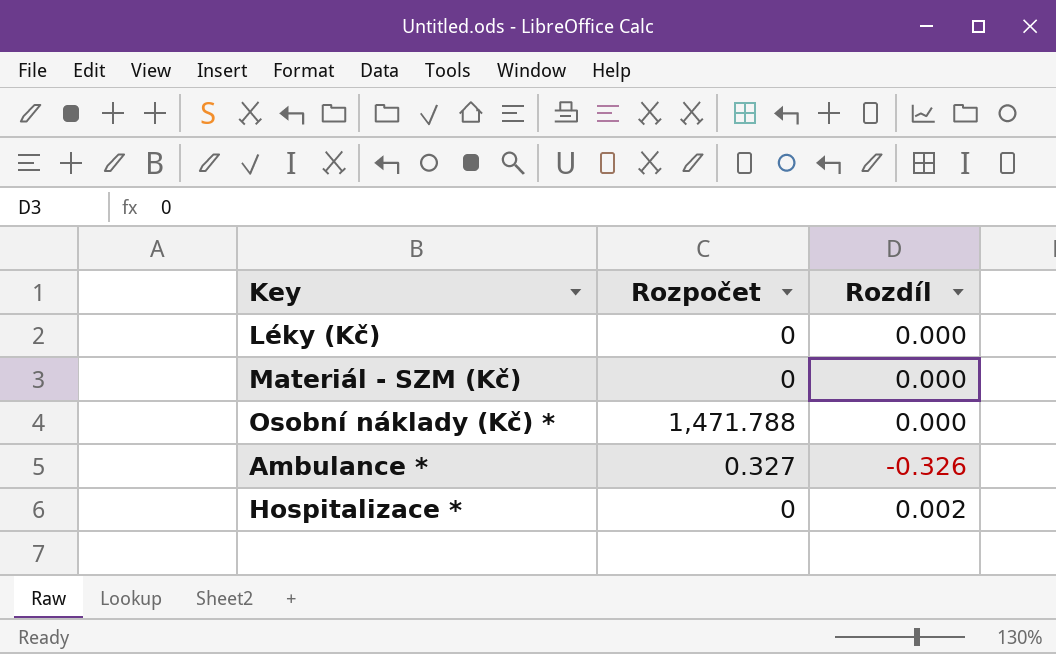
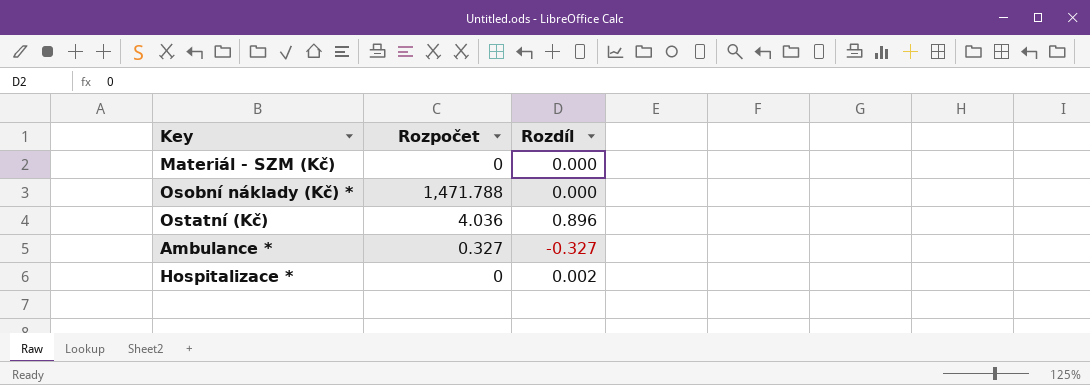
row Léky (Kč): 0 | 0.000 -> none
row Ostatní (Kč): none -> 4.036 | 0.896
Ambulance * | Rozdíl: -0.326 -> -0.327

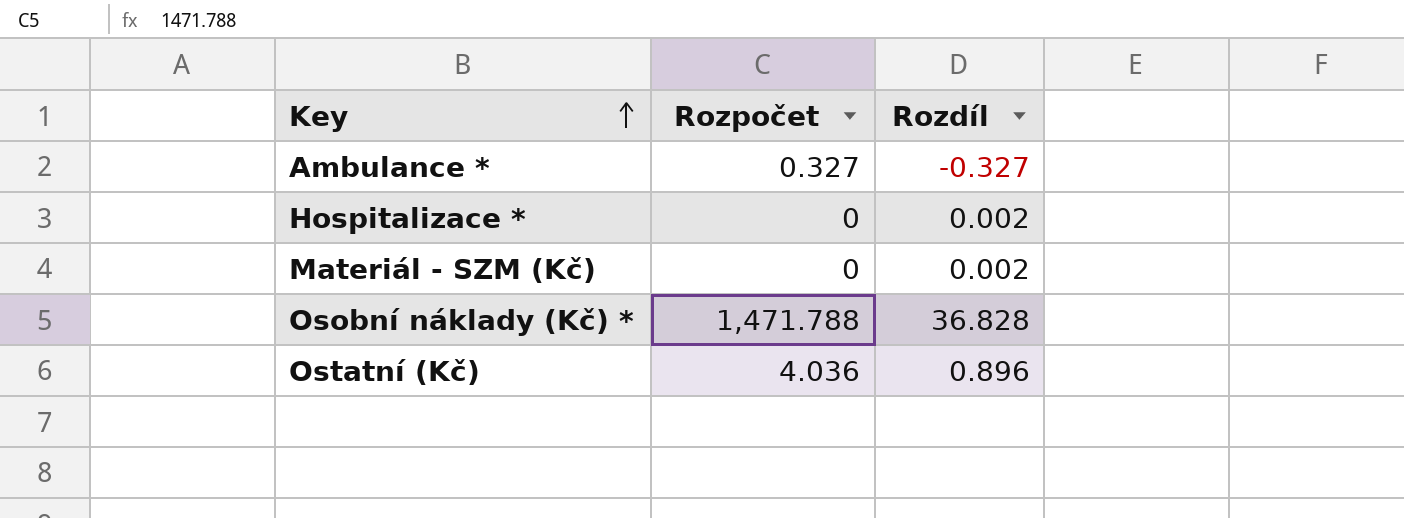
row order: none -> Key ascending
Materiál - SZM (Kč) | Rozdíl: 0.000 -> 0.002
Osobní náklady (Kč) * | Rozdíl: 0.000 -> 36.828

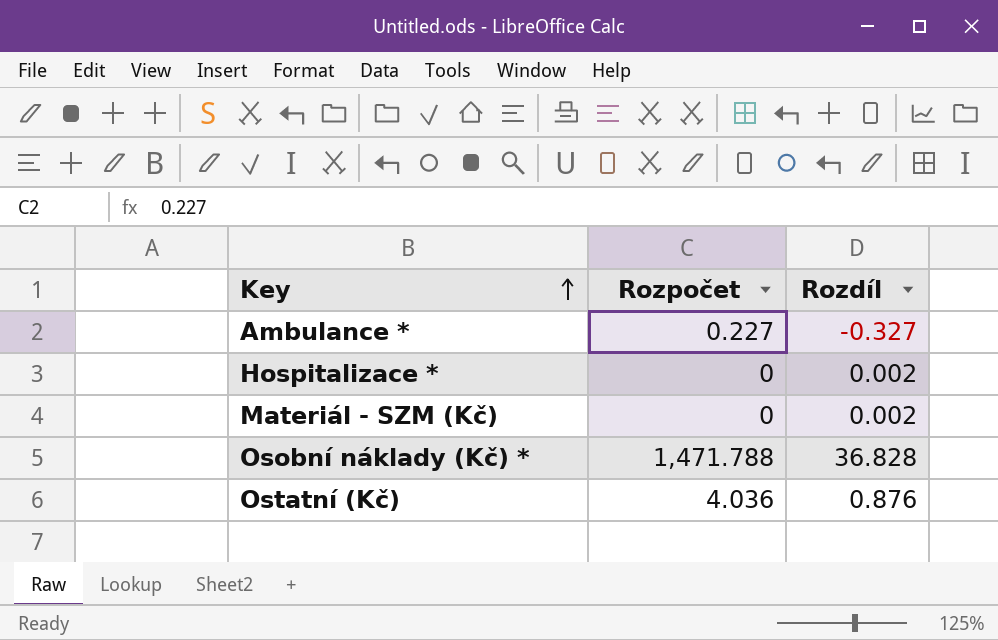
Ambulance * | Rozpočet: 0.327 -> 0.227
Ostatní (Kč) | Rozdíl: 0.896 -> 0.876

